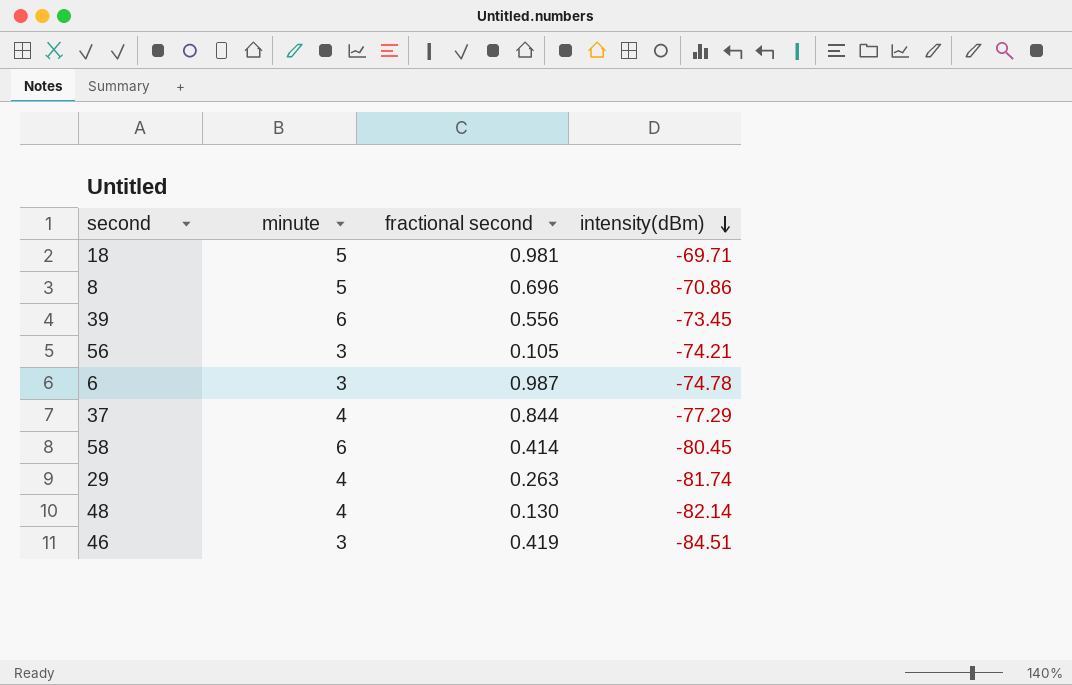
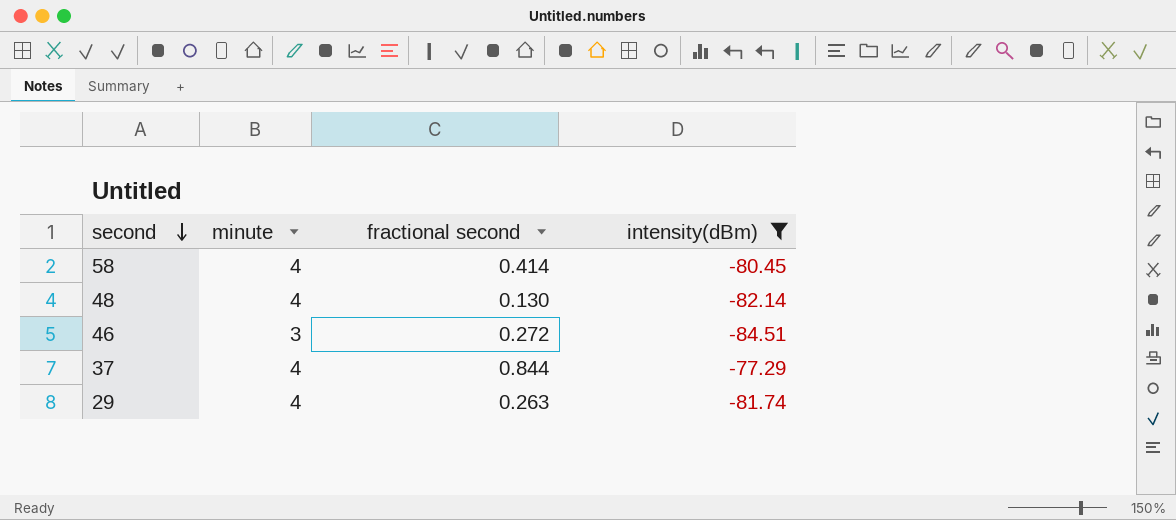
filter: none -> intensity(dBm) <= -77.29
row order: intensity(dBm) descending -> second descending
58 | minute: 6 -> 4
46 | fractional second: 0.419 -> 0.272

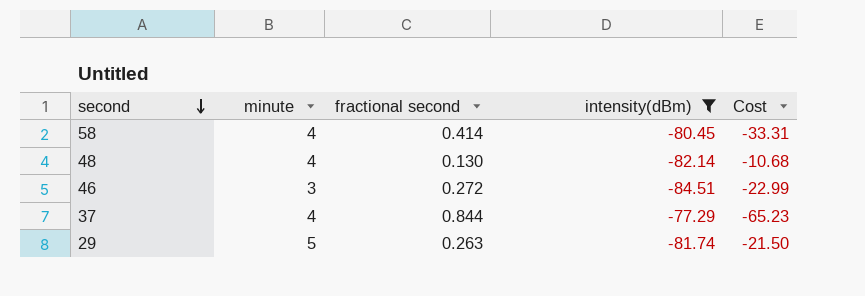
column Cost | formula: none -> [fractional second] * [intensity(dBm)]
29 | minute: 4 -> 5

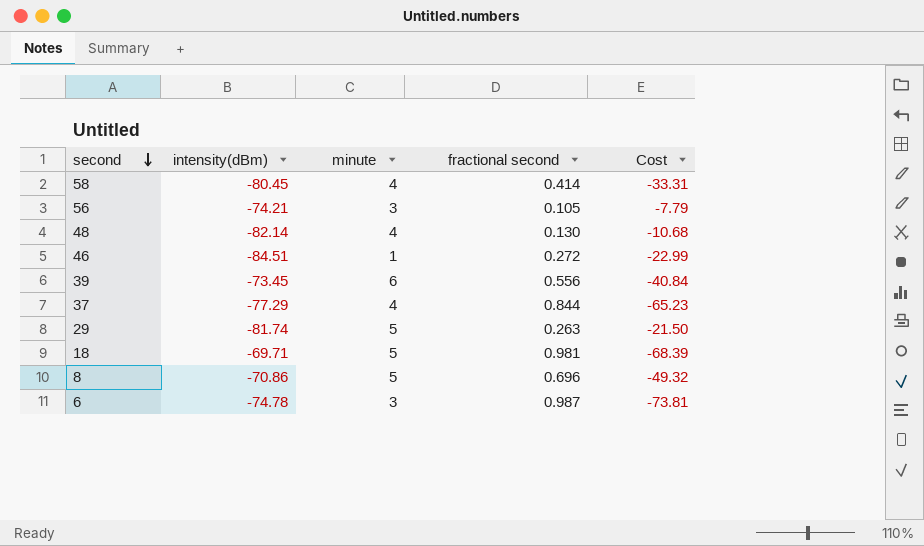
filter: intensity(dBm) <= -77.29 -> none
column intensity(dBm) | position: 4 -> 2
46 | minute: 3 -> 1

